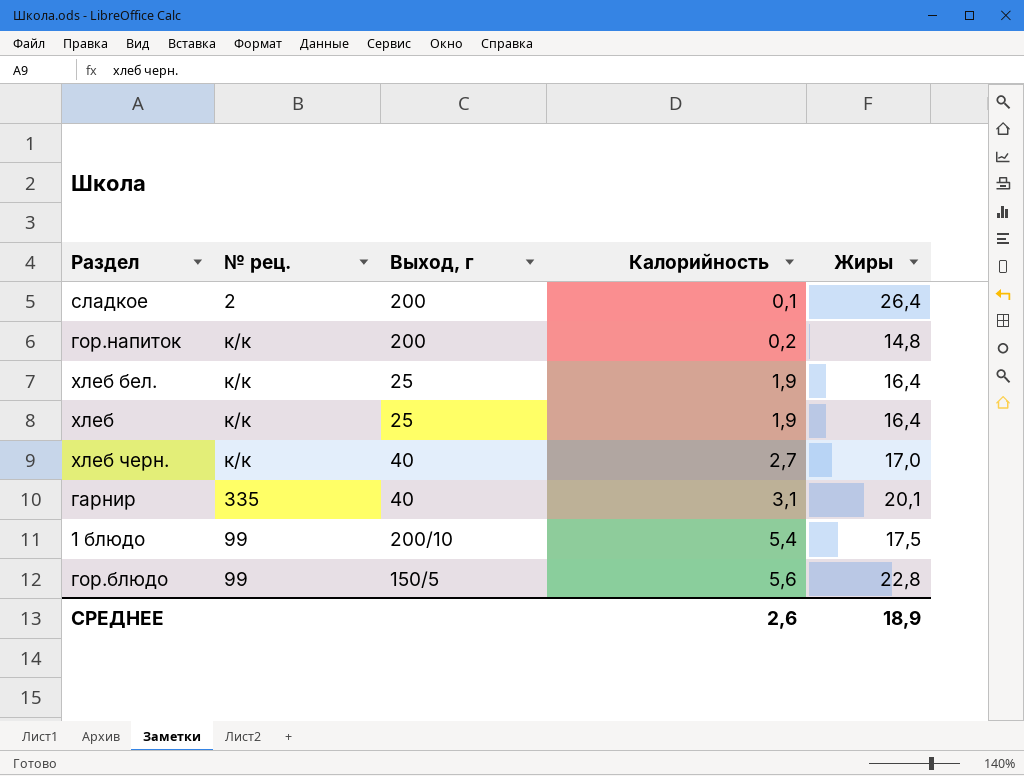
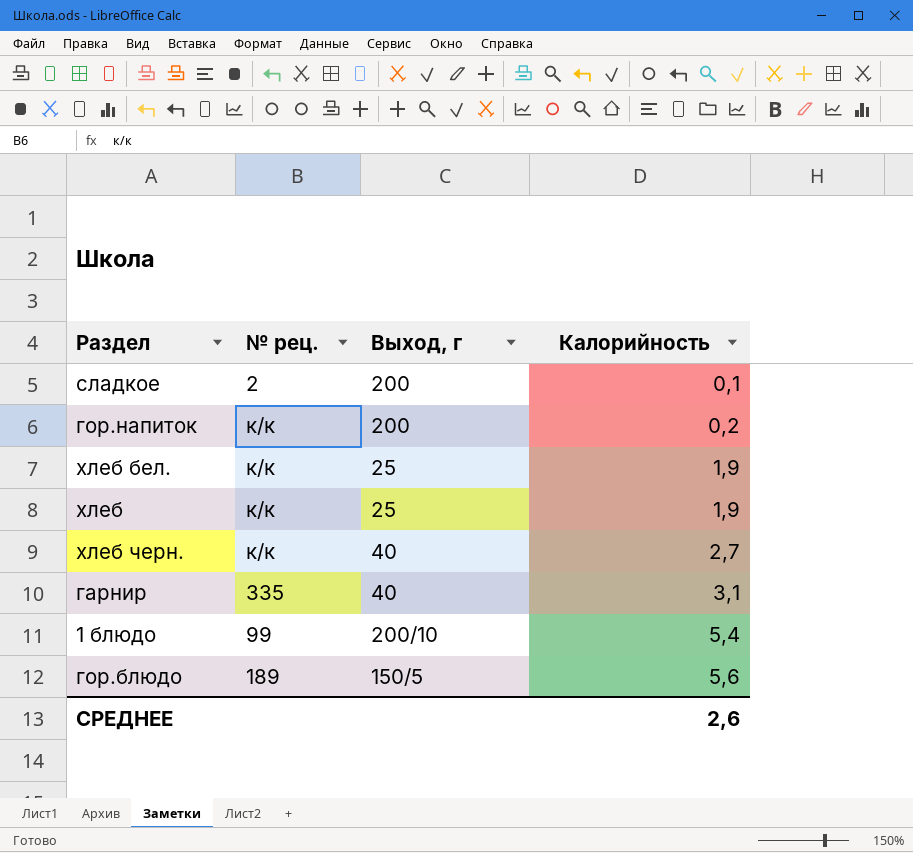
column Жиры | position: 5 -> none
гор.блюдо | № рец.: 99 -> 189

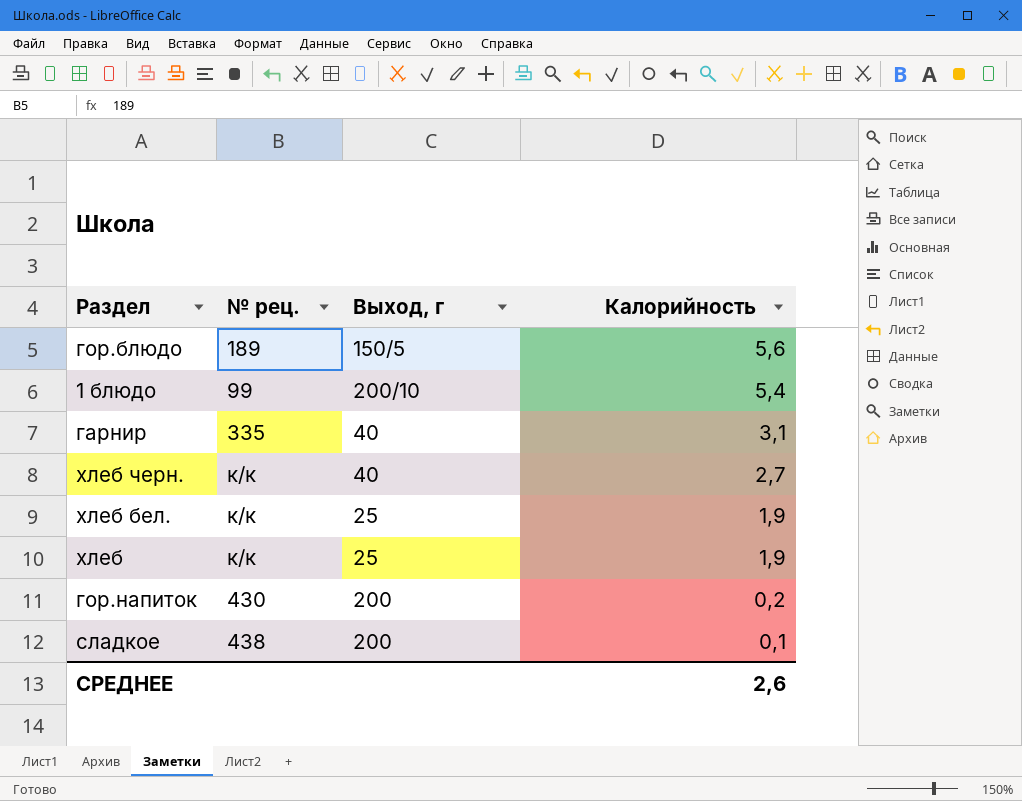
row order: Калорийность ascending -> Калорийность descending
гор.напиток | № рец.: к/к -> 430
сладкое | № рец.: 2 -> 438

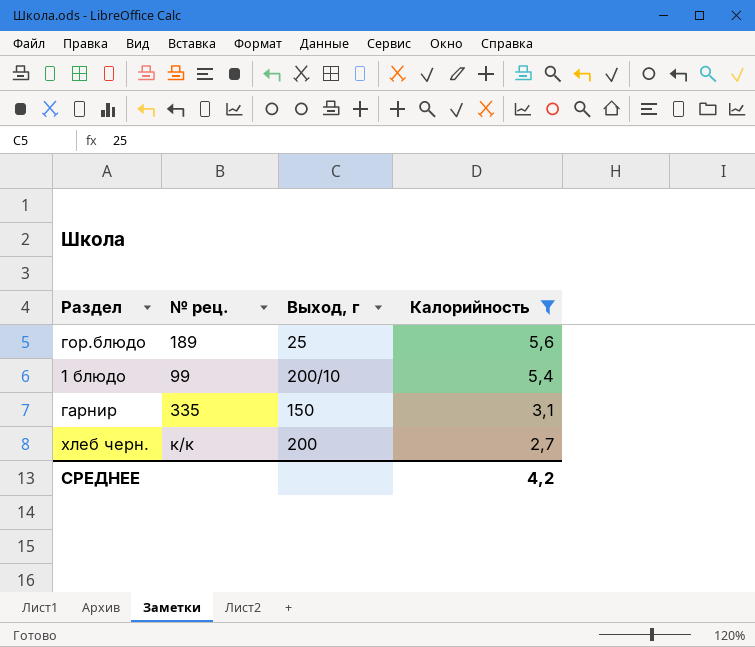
filter: none -> Калорийность >= 2,7
гор.блюдо | Выход, г: 150/5 -> 25
гарнир | Выход, г: 40 -> 150
хлеб черн. | Выход, г: 40 -> 200
СРЕДНЕЕ | Калорийность: 2,6 -> 4,2

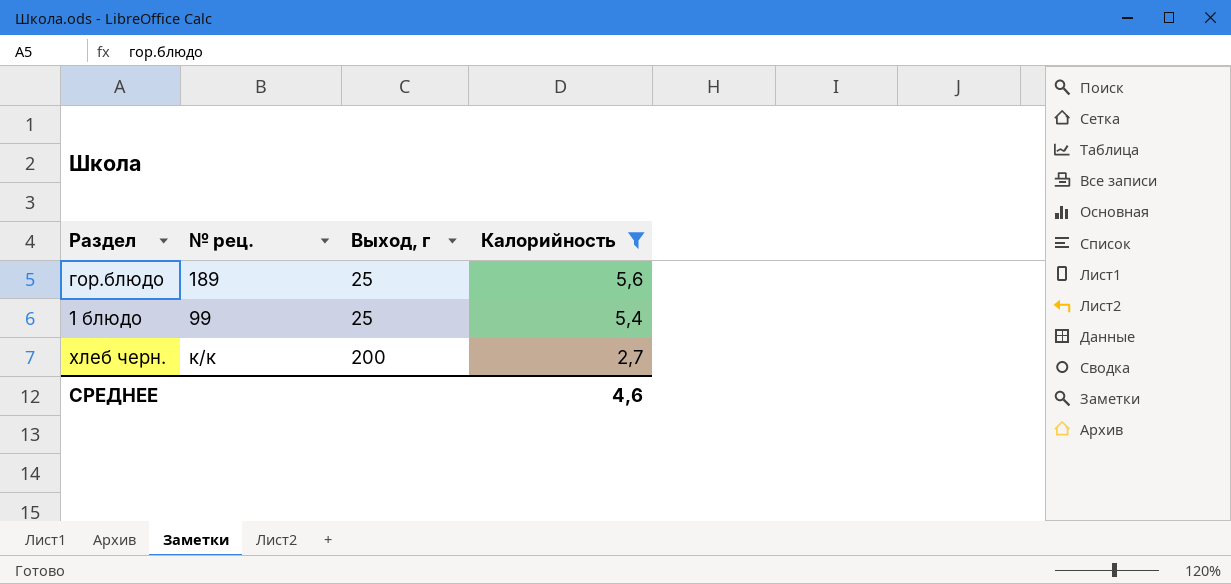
row гарнир: 335 | 150 | 3,1 -> none
1 блюдо | Выход, г: 200/10 -> 25
СРЕДНЕЕ | Калорийность: 4,2 -> 4,6

